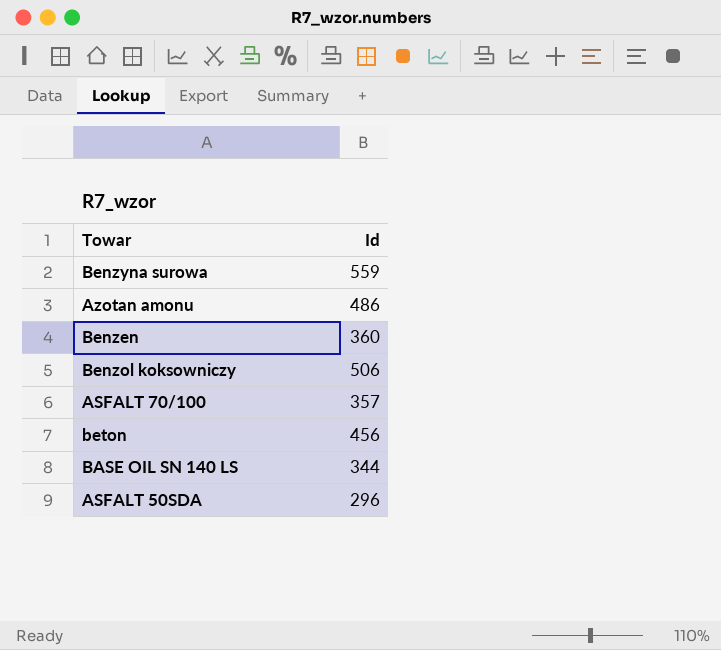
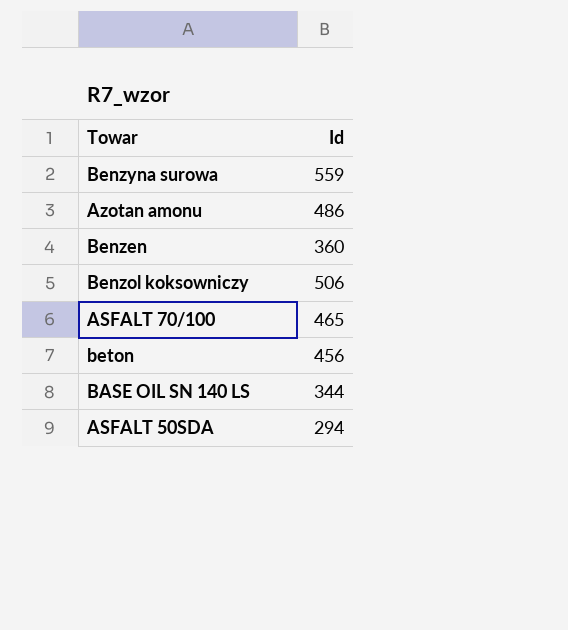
ASFALT 70/100 | Id: 357 -> 465
ASFALT 50SDA | Id: 296 -> 294

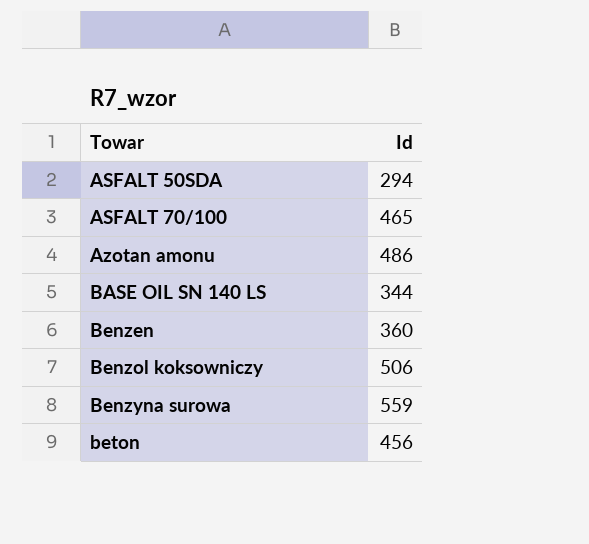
row order: none -> Towar ascending

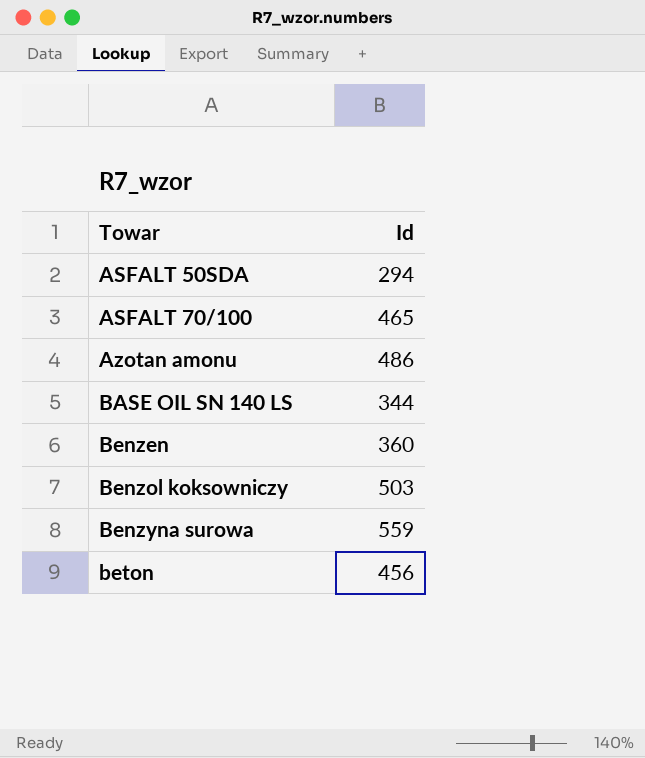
Benzol koksowniczy | Id: 506 -> 503

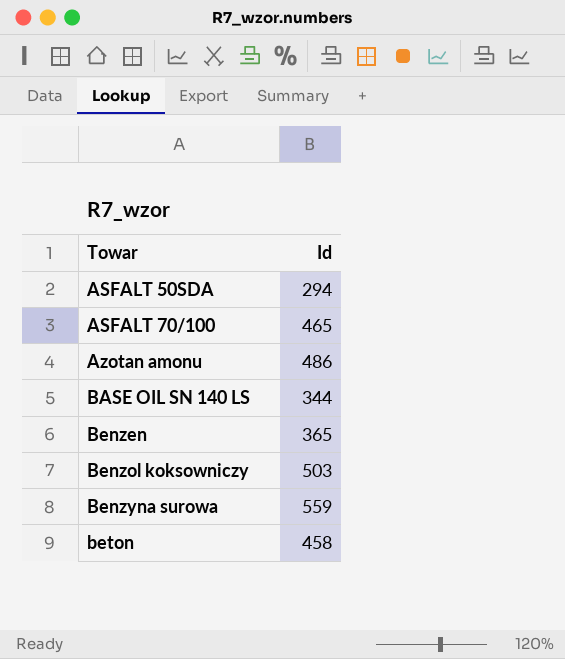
Benzen | Id: 360 -> 365
beton | Id: 456 -> 458

